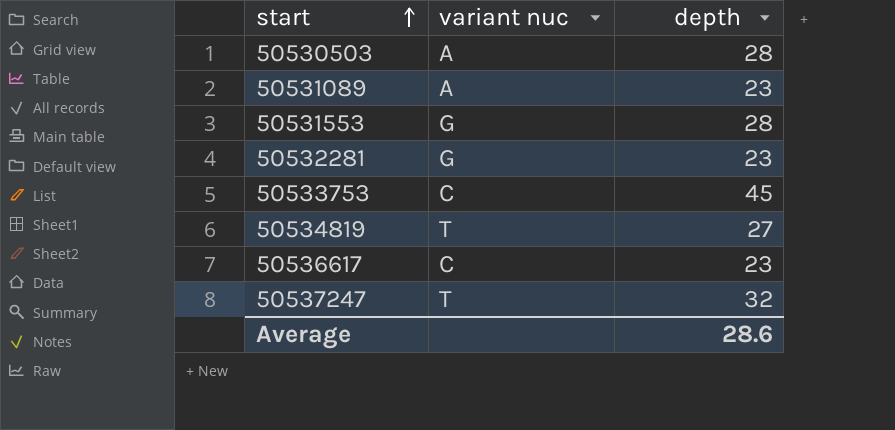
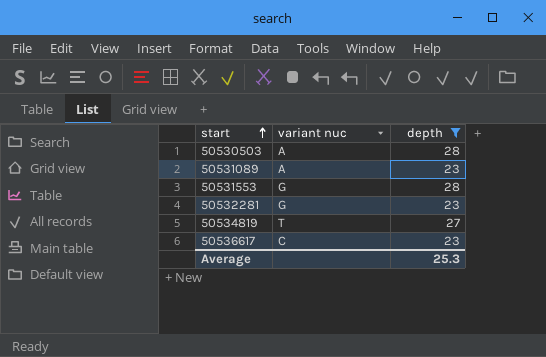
filter: none -> depth <= 28
Average | depth: 28.6 -> 25.3

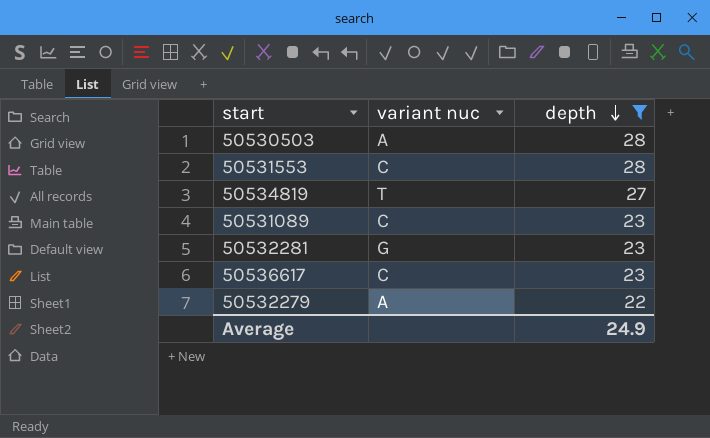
row order: start ascending -> depth descending
50531553 | variant nuc: G -> C
50531089 | variant nuc: A -> C
row 50532279: none -> A | 22
Average | depth: 25.3 -> 24.9

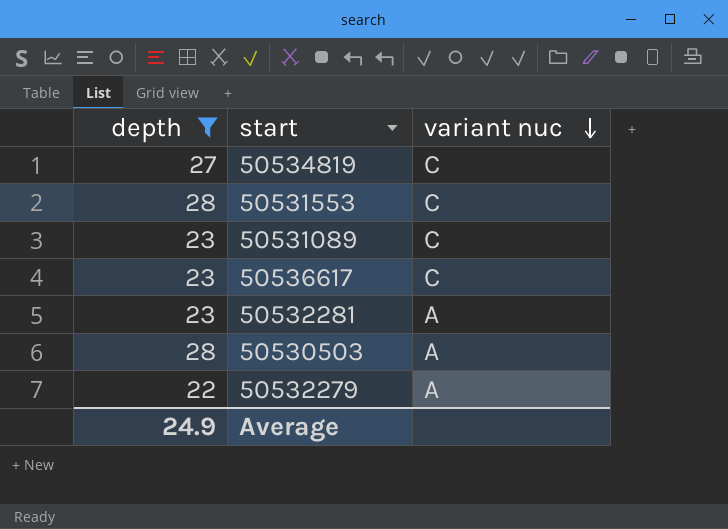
row order: depth descending -> variant nuc descending
column depth | position: 3 -> 1
50534819 | variant nuc: T -> C
50532281 | variant nuc: G -> A

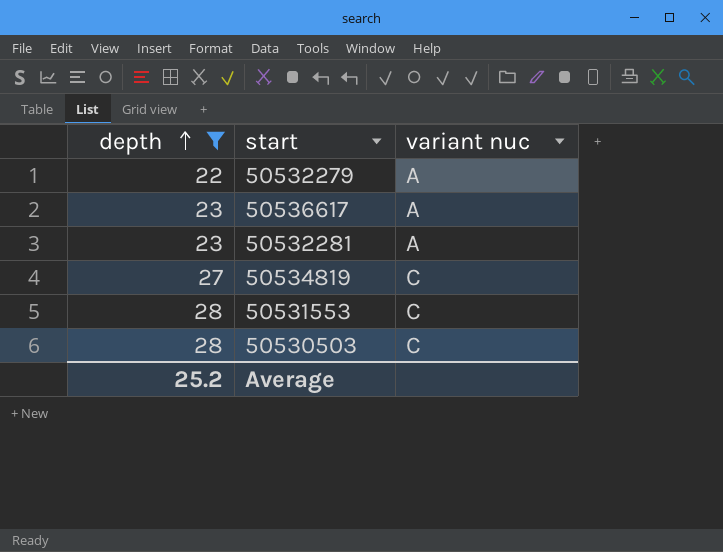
row order: variant nuc descending -> depth ascending
row 50531089: 23 | C -> none
50536617 | variant nuc: C -> A
50530503 | variant nuc: A -> C
Average | depth: 24.9 -> 25.2

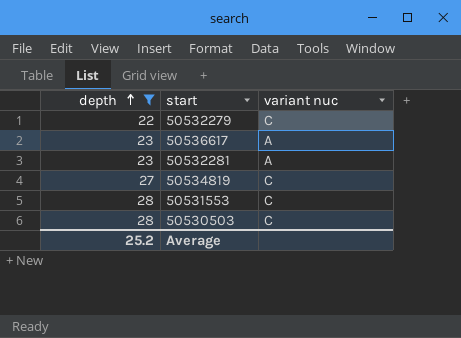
50532279 | variant nuc: A -> C

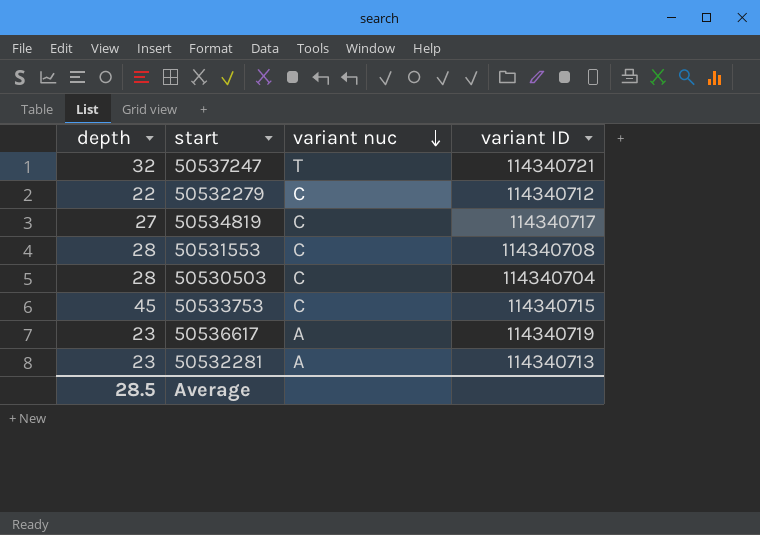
filter: depth <= 28 -> none
row order: depth ascending -> variant nuc descending
column variant ID | position: none -> 4
Average | depth: 25.2 -> 28.5

